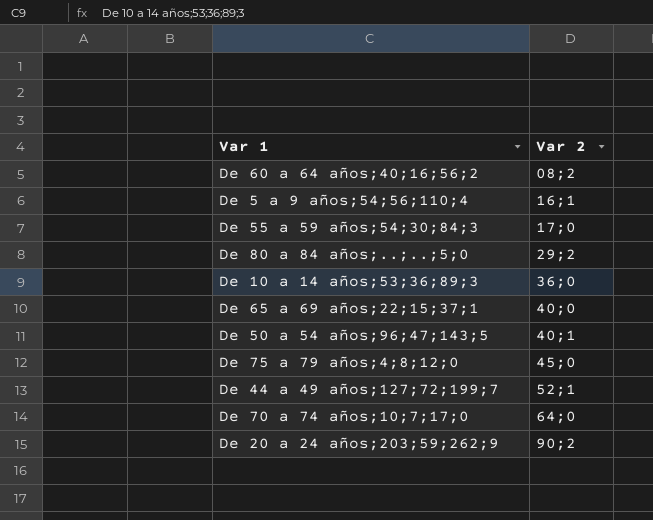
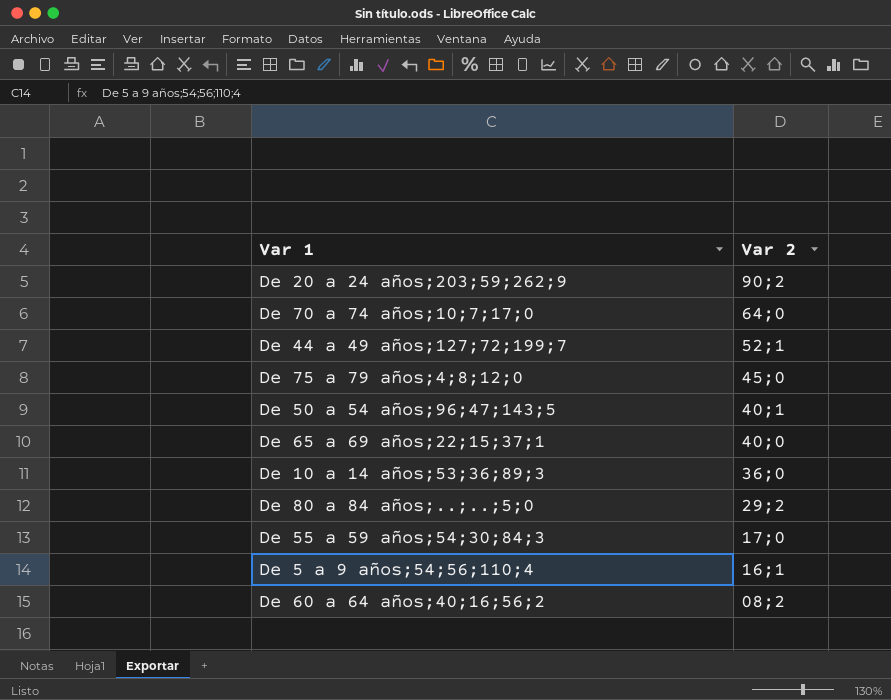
row order: Var 2 ascending -> Var 2 descending

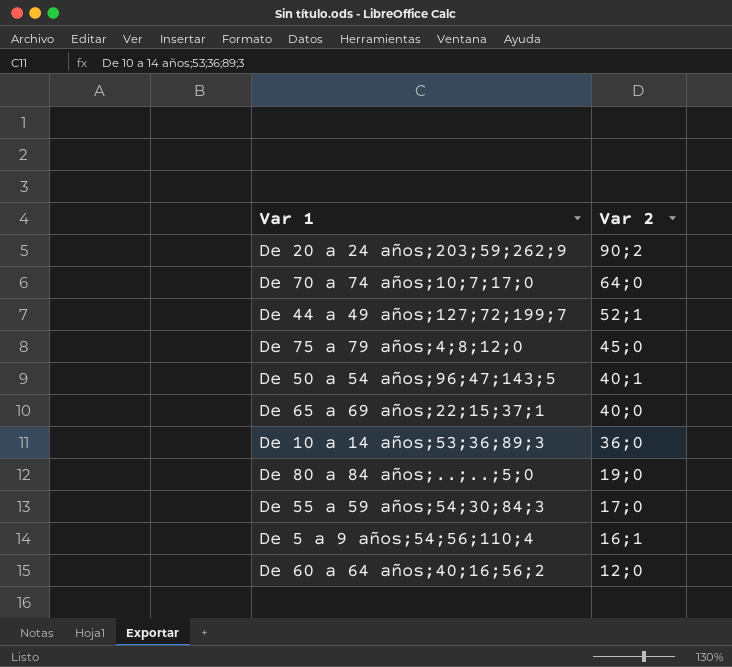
De 80 a 84 años;..;..;5;0 | Var 2: 29;2 -> 19;0
De 60 a 64 años;40;16;56;2 | Var 2: 08;2 -> 12;0

